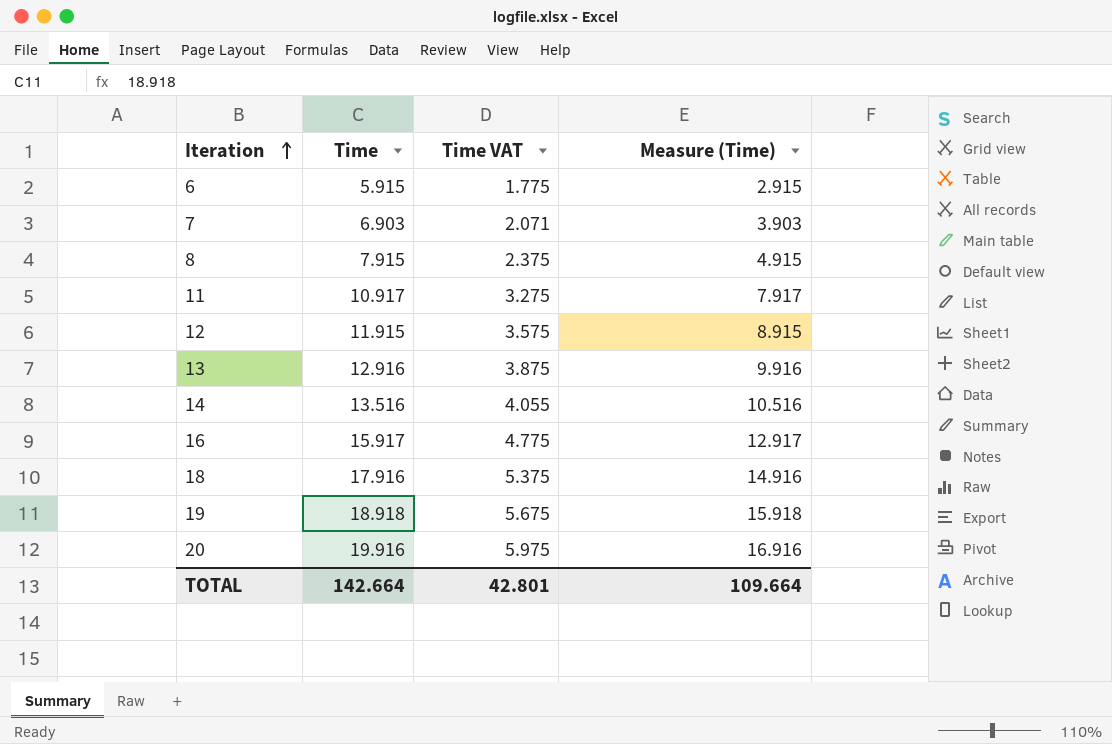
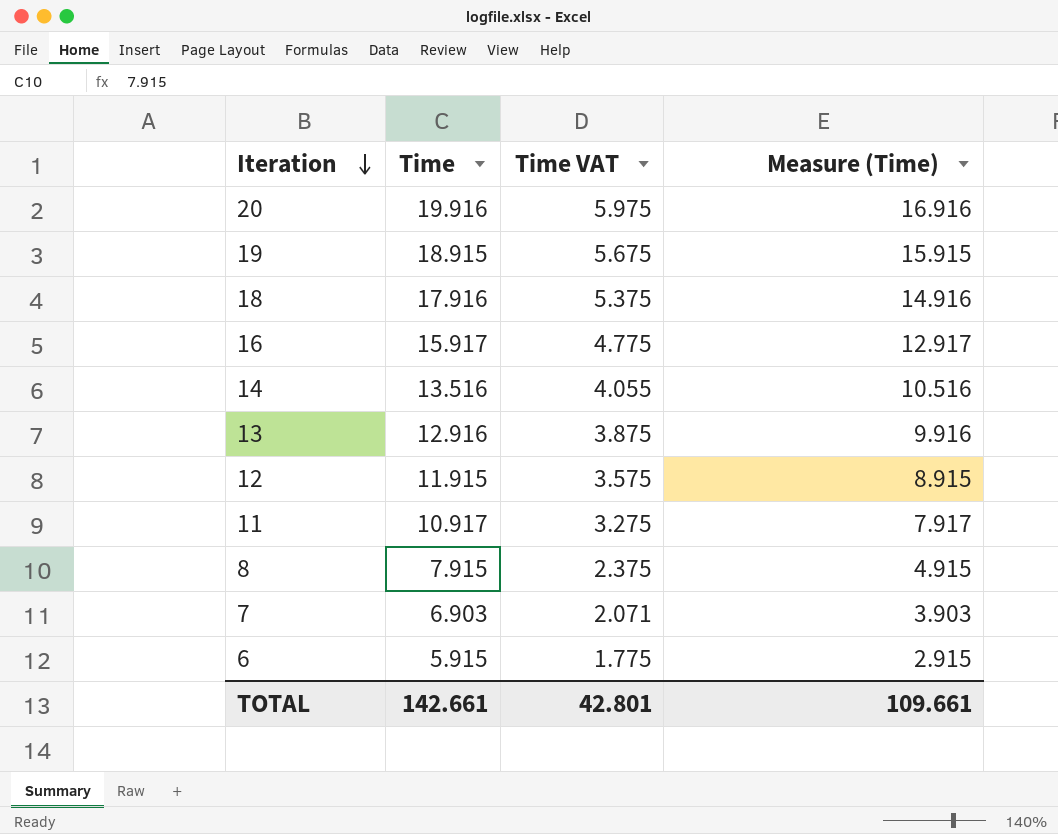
row order: Iteration ascending -> Iteration descending
19 | Time: 18.918 -> 18.915
19 | Measure (Time): 15.918 -> 15.915
TOTAL | Time: 142.664 -> 142.661
TOTAL | Measure (Time): 109.664 -> 109.661

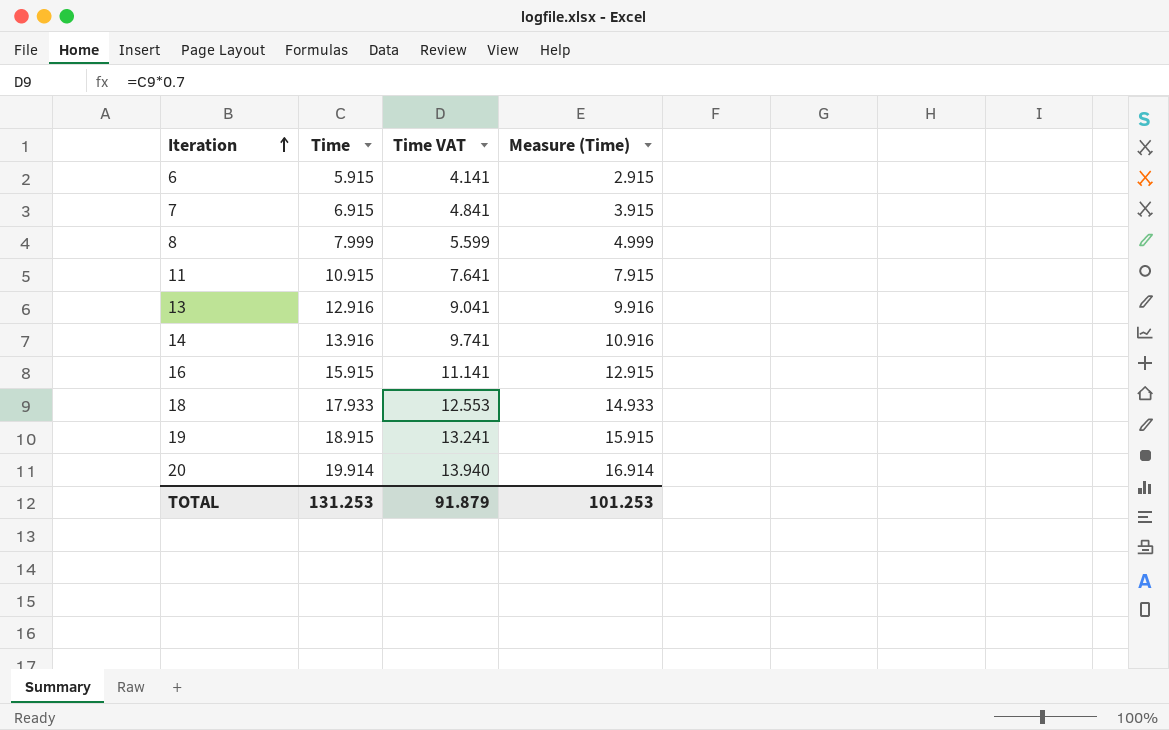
row order: Iteration descending -> Iteration ascending
column Time VAT | formula: [Time] * 0.3 -> [Time] * 0.7
row 12: 11.915 | 3.575 | 8.915 -> none
7 | Time: 6.903 -> 6.915
7 | Measure (Time): 3.903 -> 3.915
8 | Time: 7.915 -> 7.999
8 | Measure (Time): 4.915 -> 4.999
11 | Time: 10.917 -> 10.915
11 | Measure (Time): 7.917 -> 7.915
14 | Time: 13.516 -> 13.916
14 | Measure (Time): 10.516 -> 10.916
16 | Time: 15.917 -> 15.915
16 | Measure (Time): 12.917 -> 12.915
18 | Time: 17.916 -> 17.933
18 | Measure (Time): 14.916 -> 14.933
20 | Time: 19.916 -> 19.914
20 | Measure (Time): 16.916 -> 16.914
TOTAL | Time: 142.661 -> 131.253
TOTAL | Time VAT: 42.801 -> 91.879
TOTAL | Measure (Time): 109.661 -> 101.253

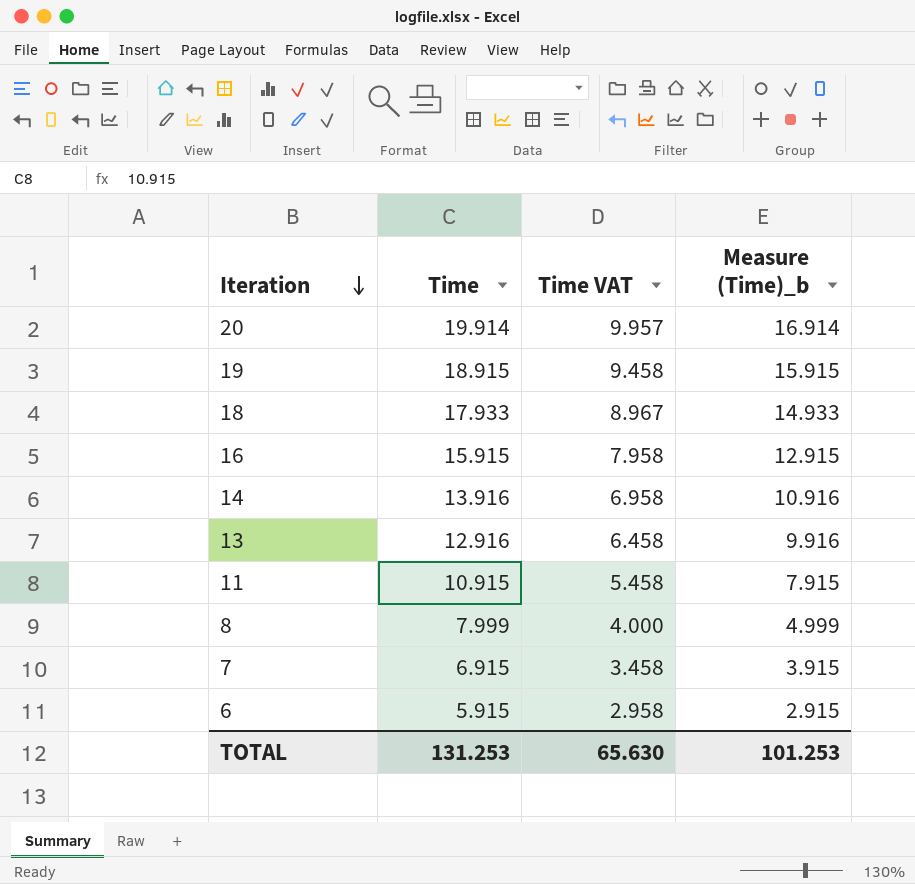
row order: Iteration ascending -> Iteration descending
column Time VAT | formula: [Time] * 0.7 -> [Time] * 0.5
column name: Measure (Time) -> Measure (Time)_b
TOTAL | Time VAT: 91.879 -> 65.630

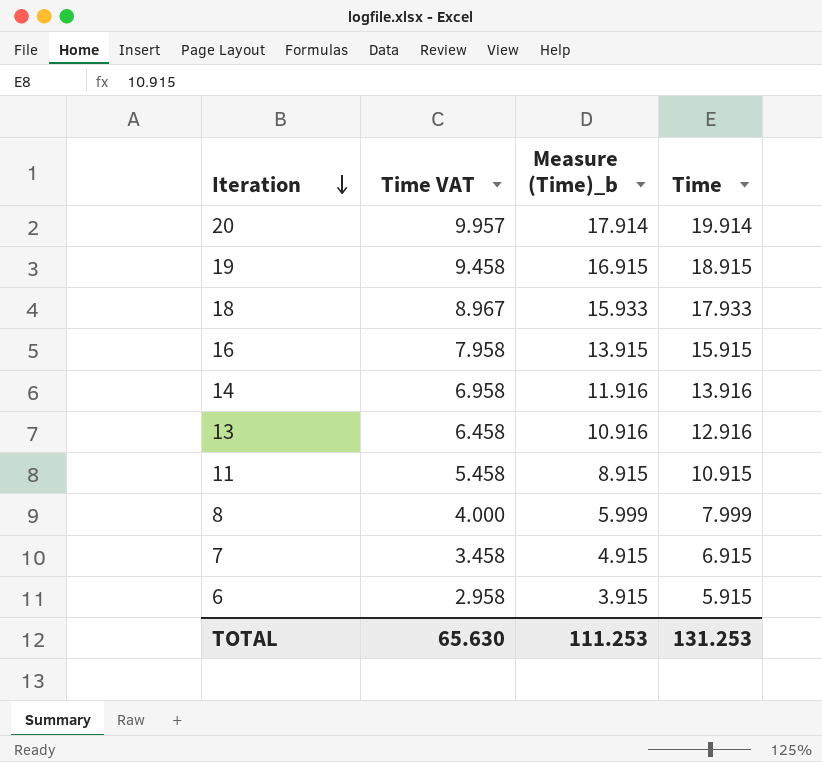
column Measure (Time)_b | formula: [Time] - 3 -> [Time] - 2
column Time | position: 2 -> 4
TOTAL | Measure (Time)_b: 101.253 -> 111.253

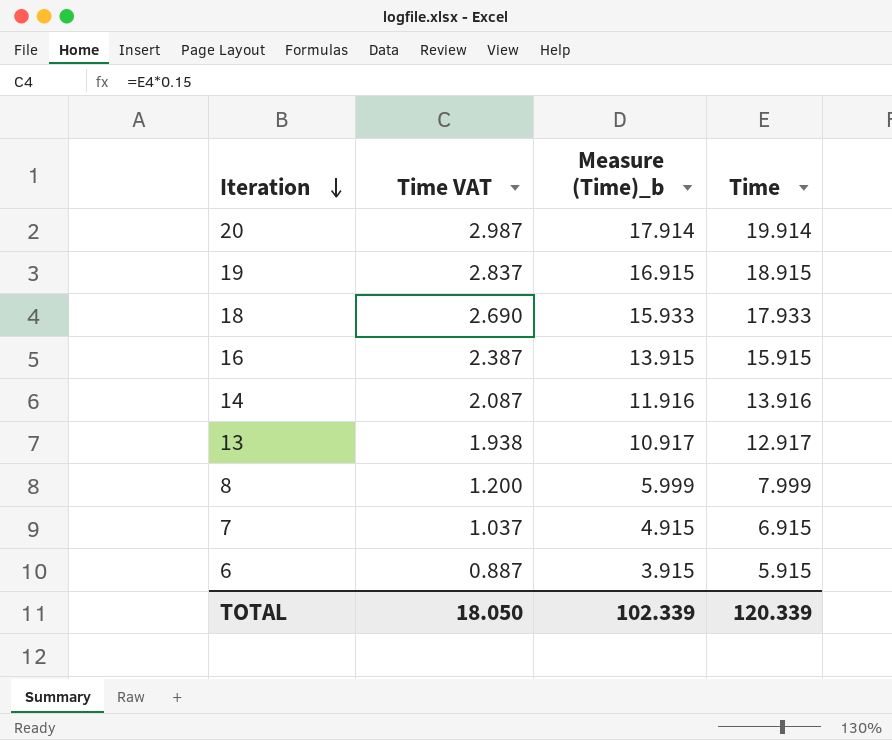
column Time VAT | formula: [Time] * 0.5 -> [Time] * 0.15
row 11: 5.458 | 8.915 | 10.915 -> none
13 | Measure (Time)_b: 10.916 -> 10.917
13 | Time: 12.916 -> 12.917
TOTAL | Time VAT: 65.630 -> 18.050
TOTAL | Measure (Time)_b: 111.253 -> 102.339
TOTAL | Time: 131.253 -> 120.339

